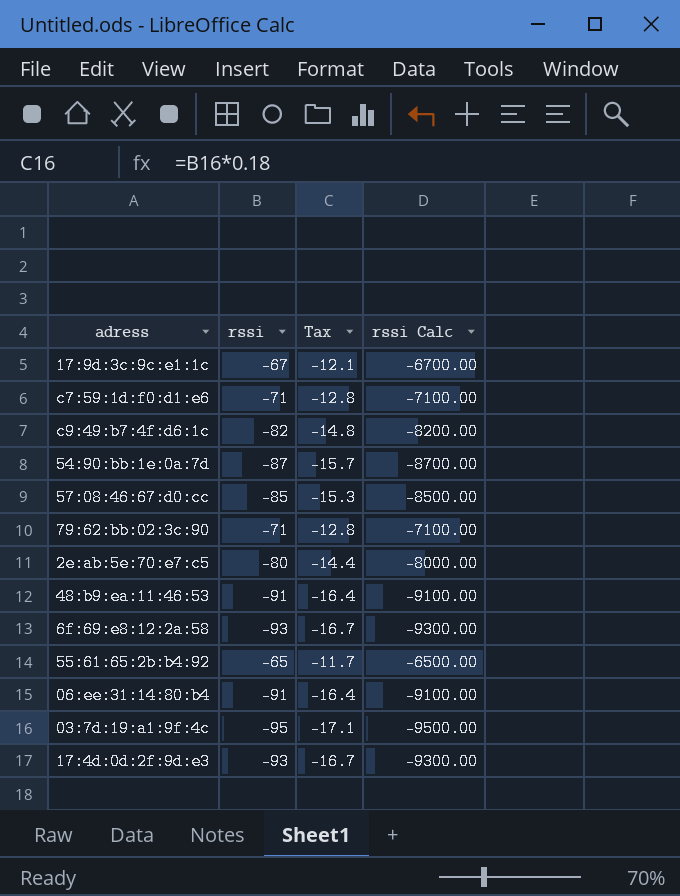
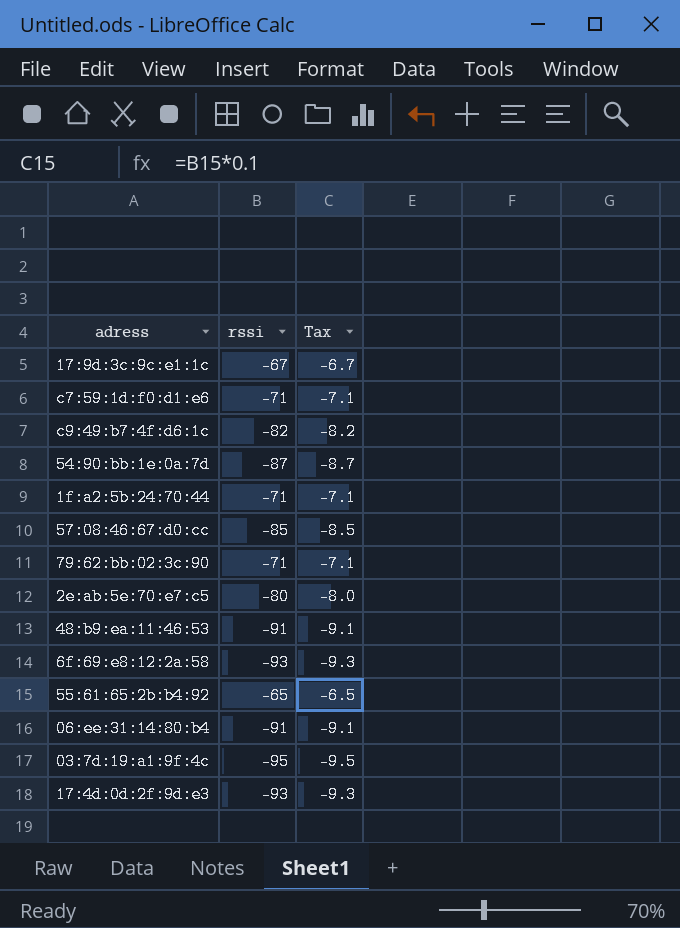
column rssi Calc | formula: [rssi] * 100 -> none
column Tax | formula: [rssi] * 0.18 -> [rssi] * 0.1
row 1f:a2:5b:24:70:44: none -> -71 | -7.1

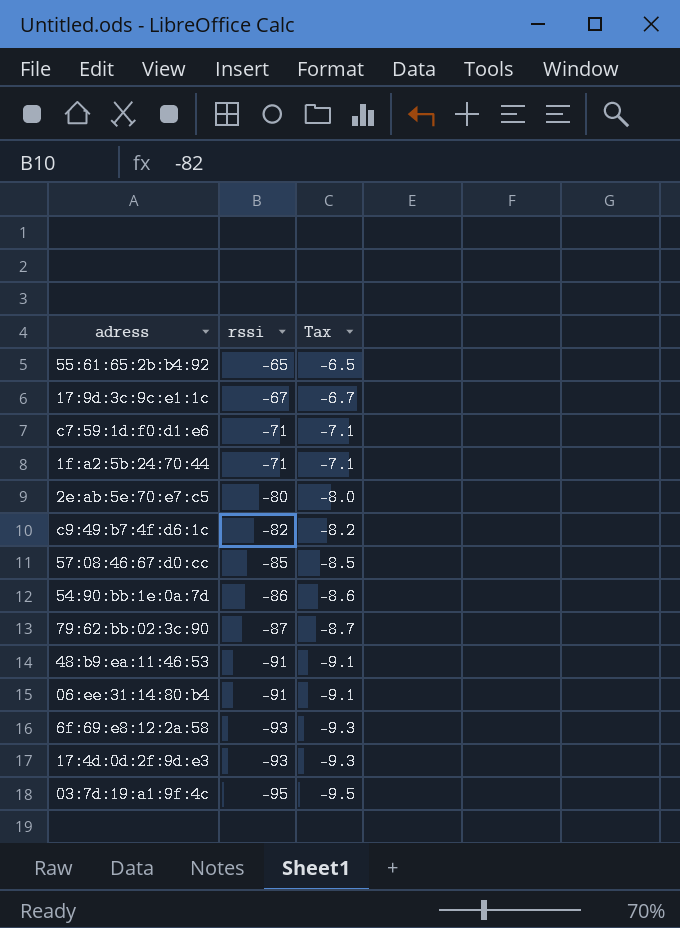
row order: none -> rssi descending
54:90:bb:1e:0a:7d | rssi: -87 -> -86
54:90:bb:1e:0a:7d | Tax: -8.7 -> -8.6
79:62:bb:02:3c:90 | rssi: -71 -> -87
79:62:bb:02:3c:90 | Tax: -7.1 -> -8.7

